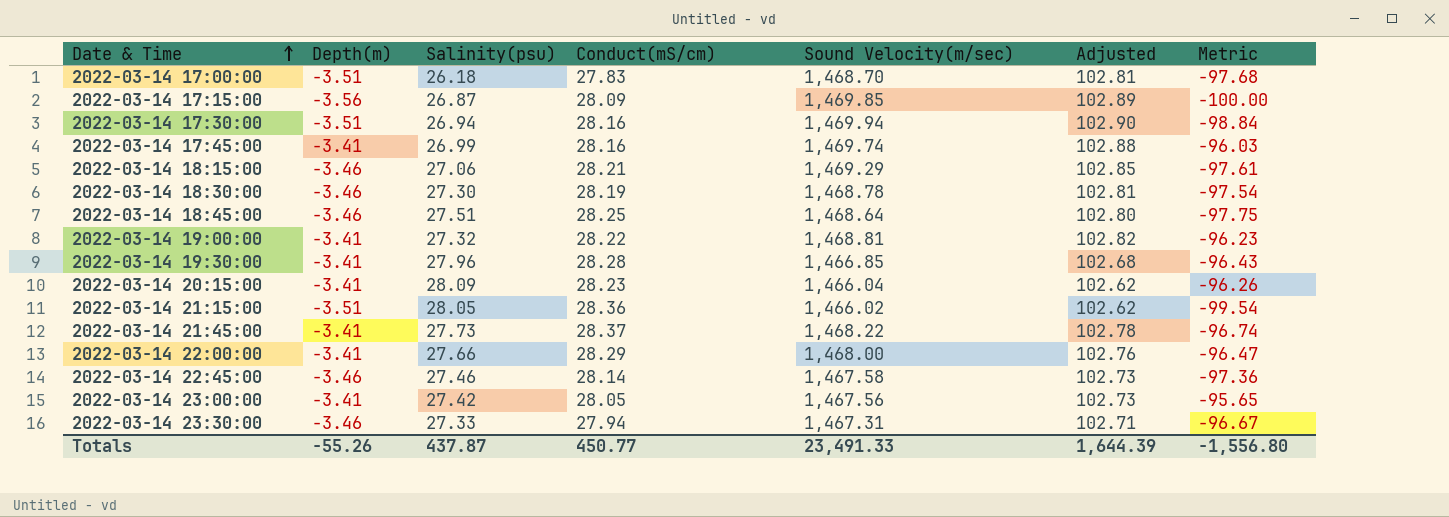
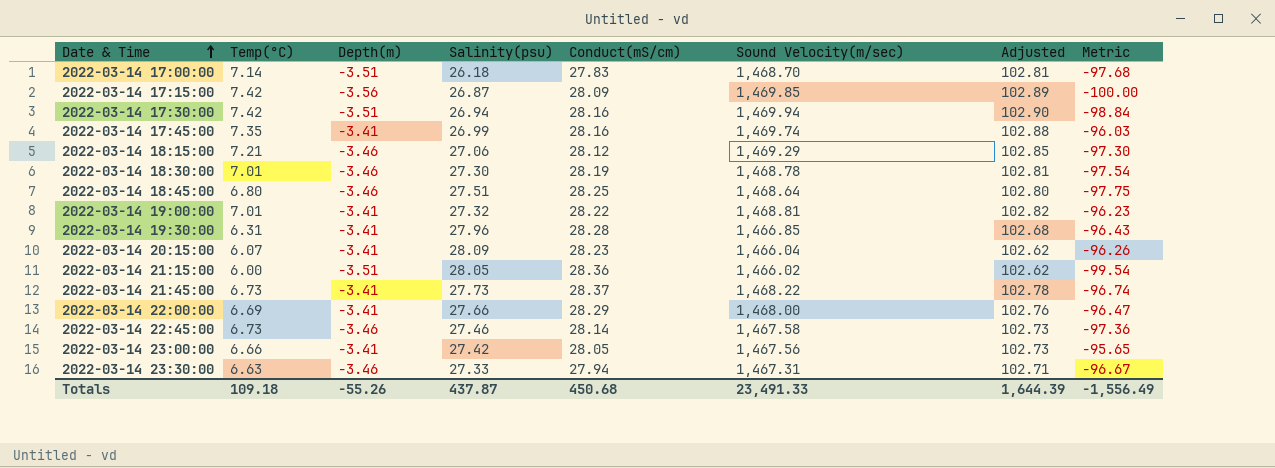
column Temp(°C) | position: none -> 2
2022-03-14 18:15:00 | Conduct(mS/cm): 28.21 -> 28.12
2022-03-14 18:15:00 | Metric: -97.61 -> -97.30
Totals | Conduct(mS/cm): 450.77 -> 450.68
Totals | Metric: -1,556.80 -> -1,556.49

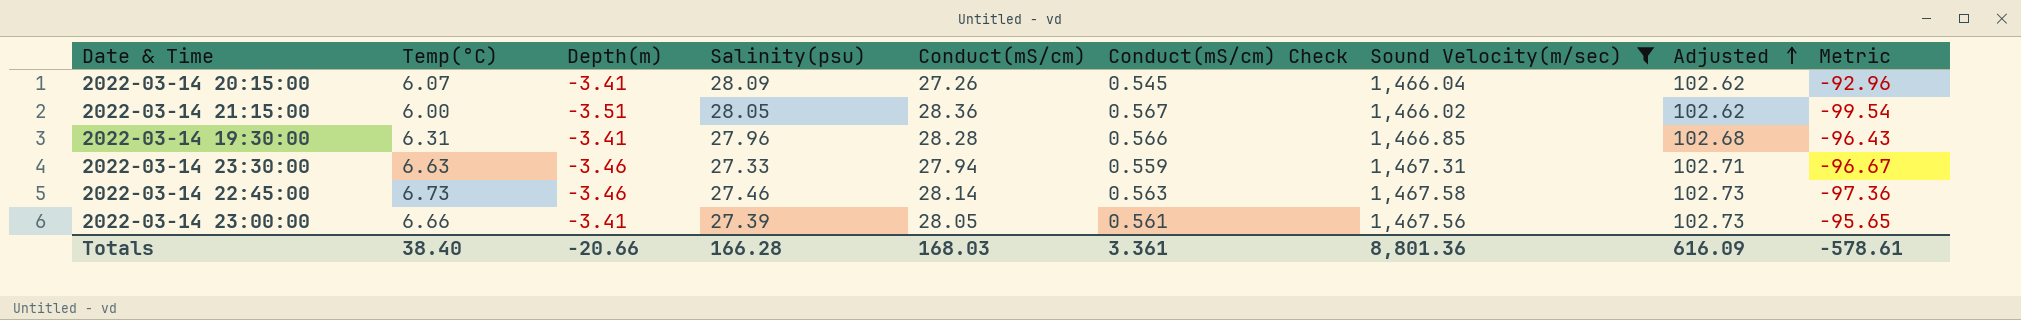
filter: none -> Sound Velocity(m/sec) <= 1,467.58
row order: Date & Time ascending -> Adjusted ascending
column Conduct(mS/cm) Check | formula: none -> [Conduct(mS/cm)] * 0.02
2022-03-14 20:15:00 | Conduct(mS/cm): 28.23 -> 27.26
2022-03-14 20:15:00 | Metric: -96.26 -> -92.96
2022-03-14 23:00:00 | Salinity(psu): 27.42 -> 27.39
Totals | Temp(°C): 109.18 -> 38.40
Totals | Depth(m): -55.26 -> -20.66
Totals | Salinity(psu): 437.87 -> 166.28
Totals | Conduct(mS/cm): 450.68 -> 168.03
Totals | Sound Velocity(m/sec): 23,491.33 -> 8,801.36
Totals | Adjusted: 1,644.39 -> 616.09
Totals | Metric: -1,556.49 -> -578.61

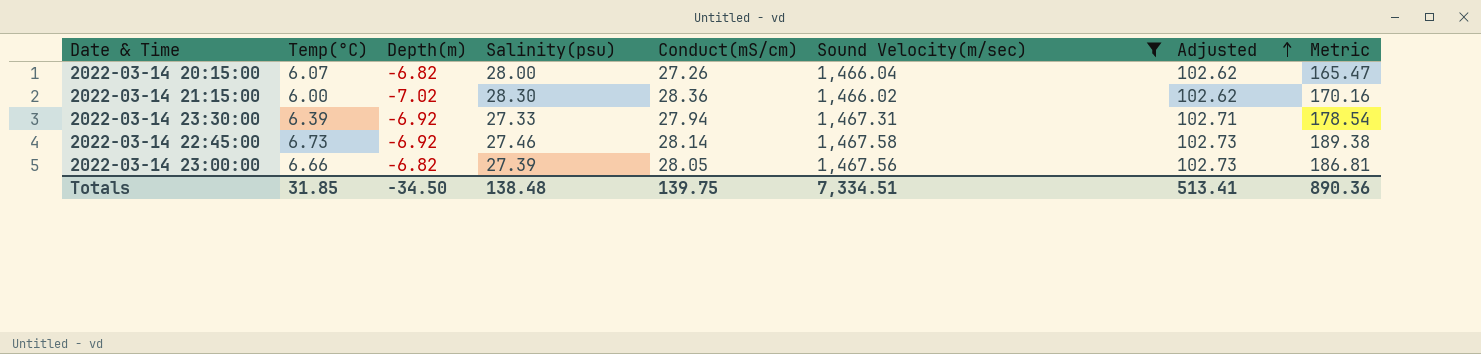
column Conduct(mS/cm) Check | formula: [Conduct(mS/cm)] * 0.02 -> none
column Metric | formula: [Depth(m)] * [Conduct(mS/cm)] -> [Temp(°C)] * [Conduct(mS/cm)]
row 2022-03-14 19:30:00: 6.31 | -3.41 | 27.96 | 28.28 | 0.566 | 1,466.85 | 102.68 | -96.43 -> none
2022-03-14 20:15:00 | Depth(m): -3.41 -> -6.82
2022-03-14 20:15:00 | Salinity(psu): 28.09 -> 28.00
2022-03-14 21:15:00 | Depth(m): -3.51 -> -7.02
2022-03-14 21:15:00 | Salinity(psu): 28.05 -> 28.30
2022-03-14 23:30:00 | Temp(°C): 6.63 -> 6.39
2022-03-14 23:30:00 | Depth(m): -3.46 -> -6.92
2022-03-14 22:45:00 | Depth(m): -3.46 -> -6.92
2022-03-14 23:00:00 | Depth(m): -3.41 -> -6.82
Totals | Temp(°C): 38.40 -> 31.85
Totals | Depth(m): -20.66 -> -34.50
Totals | Salinity(psu): 166.28 -> 138.48
Totals | Conduct(mS/cm): 168.03 -> 139.75
Totals | Sound Velocity(m/sec): 8,801.36 -> 7,334.51
Totals | Adjusted: 616.09 -> 513.41
Totals | Metric: -578.61 -> 890.36

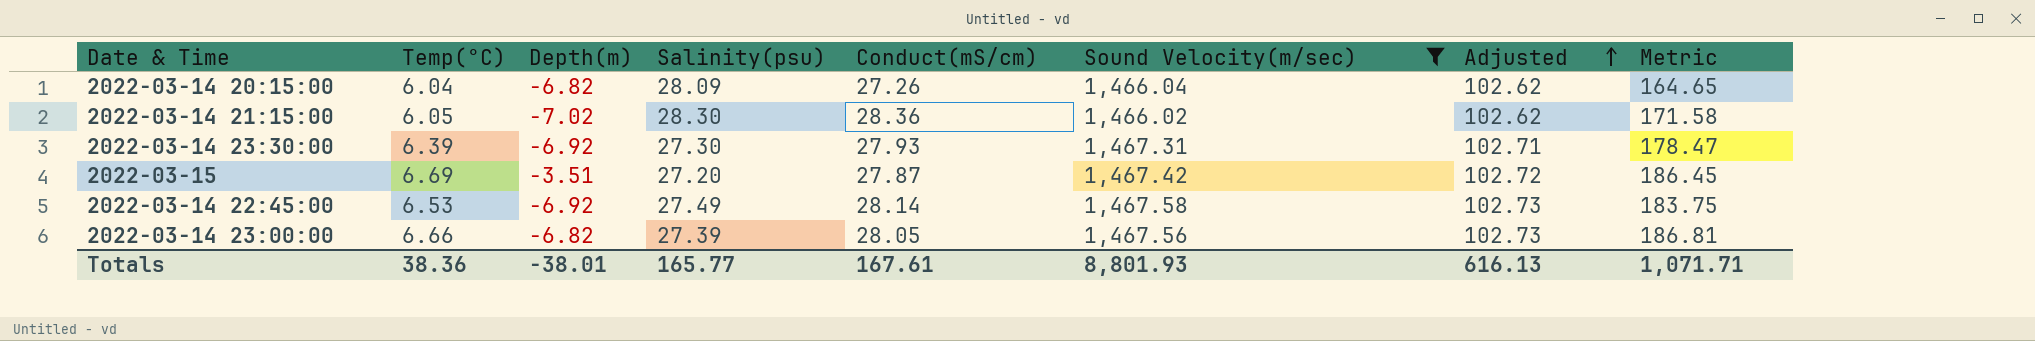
2022-03-14 20:15:00 | Temp(°C): 6.07 -> 6.04
2022-03-14 20:15:00 | Salinity(psu): 28.00 -> 28.09
2022-03-14 20:15:00 | Metric: 165.47 -> 164.65
2022-03-14 21:15:00 | Temp(°C): 6.00 -> 6.05
2022-03-14 21:15:00 | Metric: 170.16 -> 171.58
2022-03-14 23:30:00 | Salinity(psu): 27.33 -> 27.30
2022-03-14 23:30:00 | Conduct(mS/cm): 27.94 -> 27.93
2022-03-14 23:30:00 | Metric: 178.54 -> 178.47
row 2022-03-15: none -> 6.69 | -3.51 | 27.20 | 27.87 | 1,467.42 | 102.72 | 186.45
2022-03-14 22:45:00 | Temp(°C): 6.73 -> 6.53
2022-03-14 22:45:00 | Salinity(psu): 27.46 -> 27.49
2022-03-14 22:45:00 | Metric: 189.38 -> 183.75
Totals | Temp(°C): 31.85 -> 38.36
Totals | Depth(m): -34.50 -> -38.01
Totals | Salinity(psu): 138.48 -> 165.77
Totals | Conduct(mS/cm): 139.75 -> 167.61
Totals | Sound Velocity(m/sec): 7,334.51 -> 8,801.93
Totals | Adjusted: 513.41 -> 616.13
Totals | Metric: 890.36 -> 1,071.71

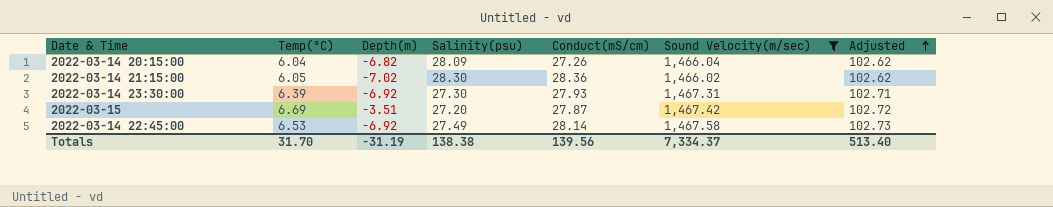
column Metric | formula: [Temp(°C)] * [Conduct(mS/cm)] -> none
row 2022-03-14 23:00:00: 6.66 | -6.82 | 27.39 | 28.05 | 1,467.56 | 102.73 | 186.81 -> none
Totals | Temp(°C): 38.36 -> 31.70
Totals | Depth(m): -38.01 -> -31.19
Totals | Salinity(psu): 165.77 -> 138.38
Totals | Conduct(mS/cm): 167.61 -> 139.56
Totals | Sound Velocity(m/sec): 8,801.93 -> 7,334.37
Totals | Adjusted: 616.13 -> 513.40

